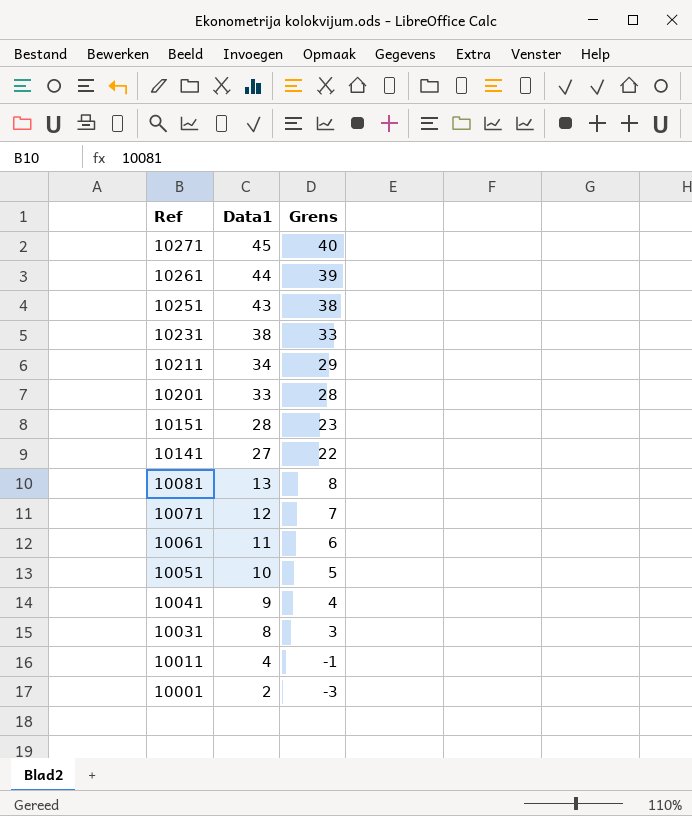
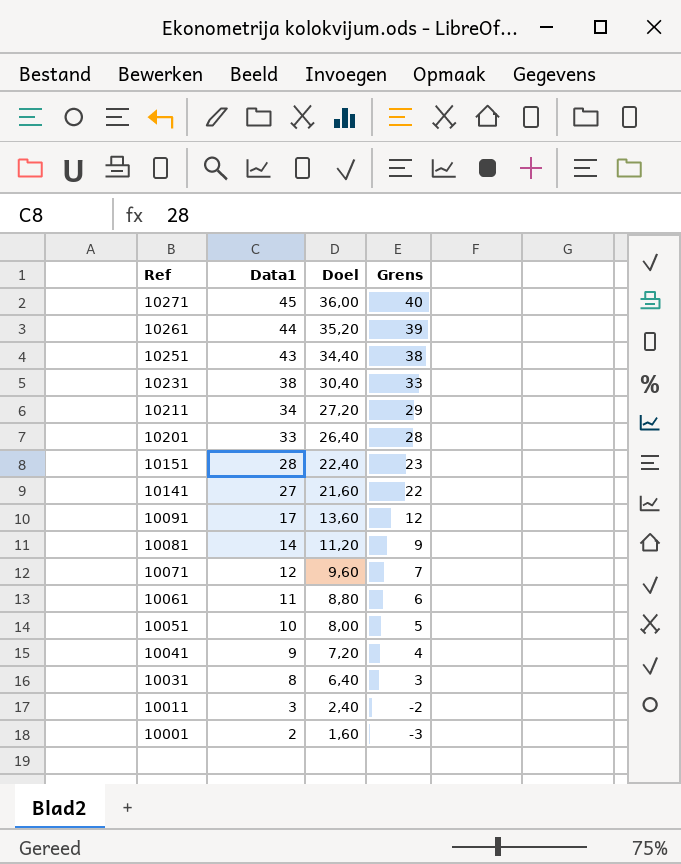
column Doel | formula: none -> [Data1] * 0,8
row 10091: none -> 17 | 13,60 | 12
10081 | Data1: 13 -> 14
10081 | Grens: 8 -> 9
10011 | Data1: 4 -> 3
10011 | Grens: -1 -> -2

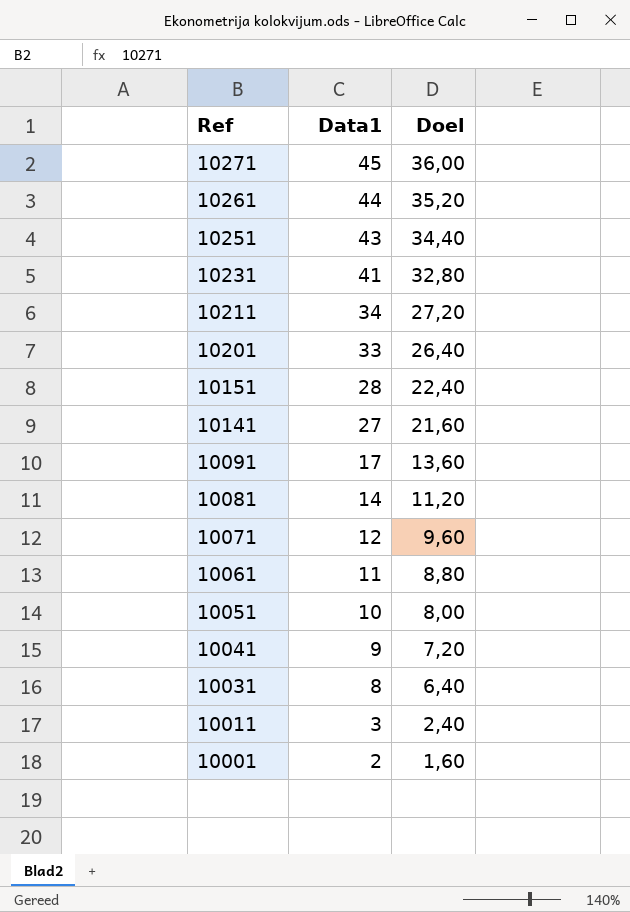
column Grens | formula: [Data1] - 5 -> none
10231 | Data1: 38 -> 41
10231 | Doel: 30,40 -> 32,80

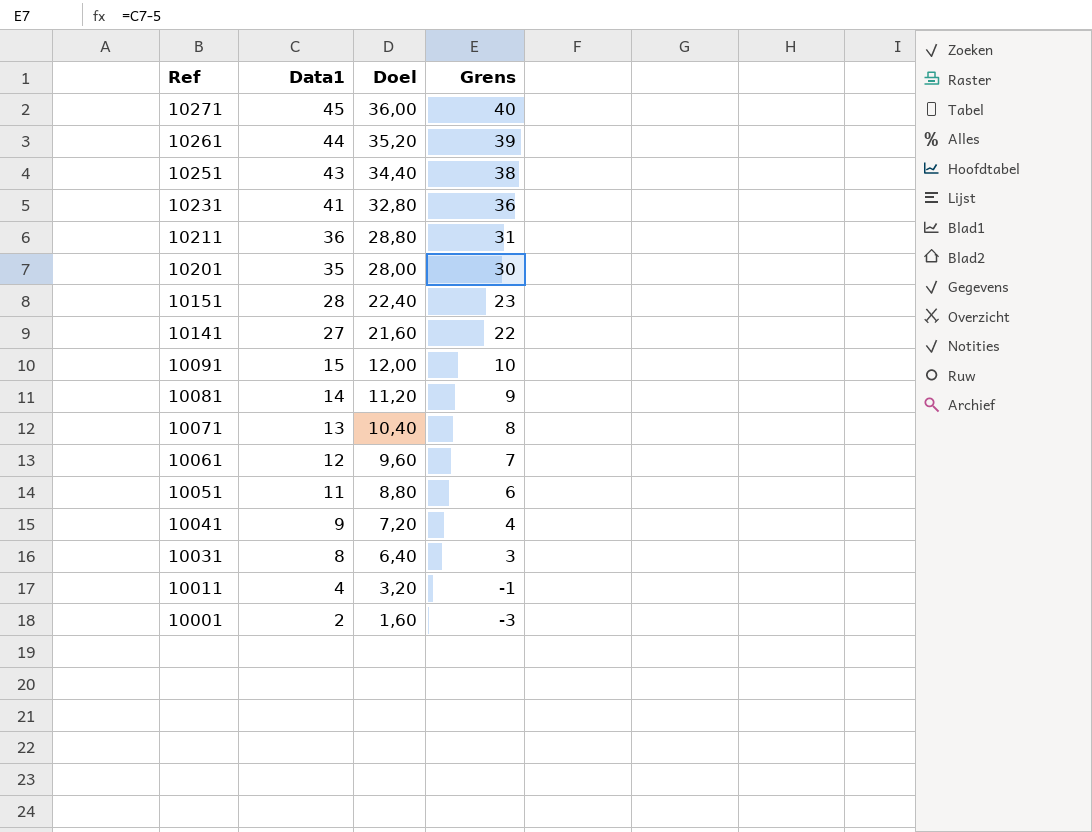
column Grens | formula: none -> [Data1] - 5
10211 | Data1: 34 -> 36
10211 | Doel: 27,20 -> 28,80
10201 | Data1: 33 -> 35
10201 | Doel: 26,40 -> 28,00
10091 | Data1: 17 -> 15
10091 | Doel: 13,60 -> 12,00
10071 | Data1: 12 -> 13
10071 | Doel: 9,60 -> 10,40
10061 | Data1: 11 -> 12
10061 | Doel: 8,80 -> 9,60
10051 | Data1: 10 -> 11
10051 | Doel: 8,00 -> 8,80
10011 | Data1: 3 -> 4
10011 | Doel: 2,40 -> 3,20

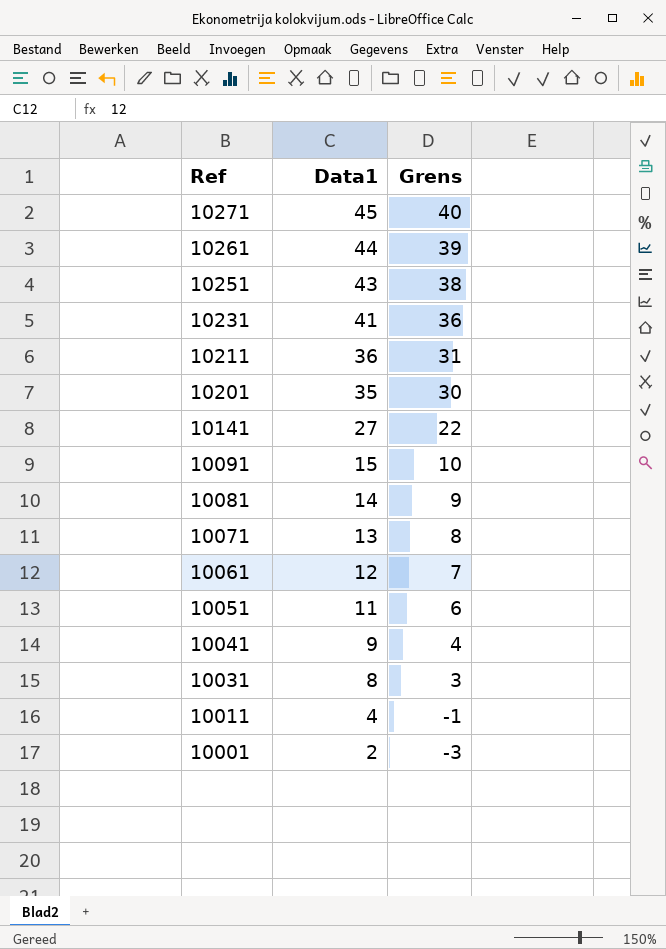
column Doel | formula: [Data1] * 0,8 -> none
row 10151: 28 | 22,40 | 23 -> none

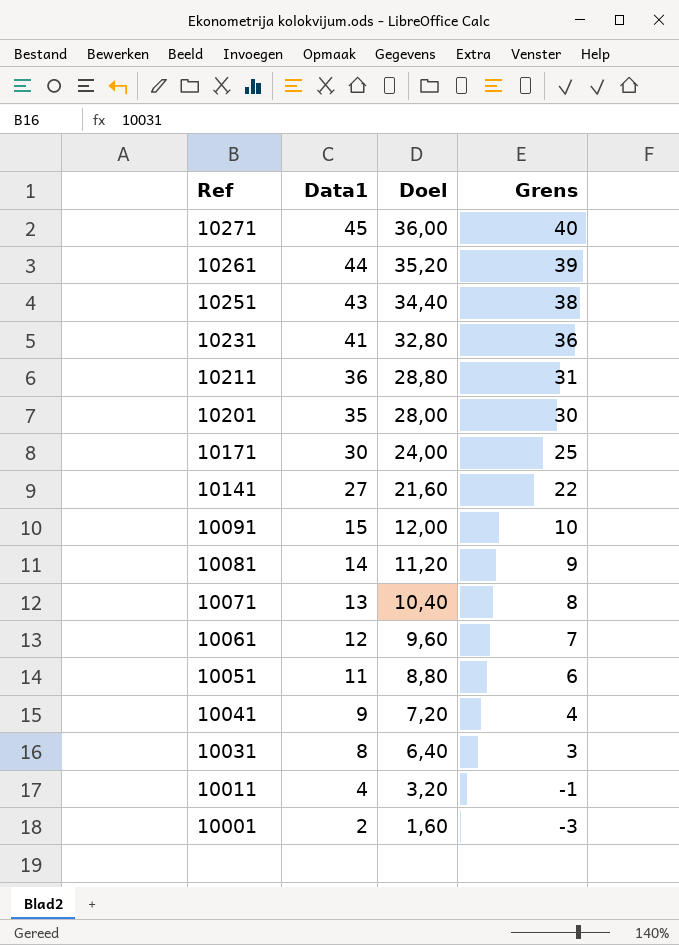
column Doel | formula: none -> [Data1] * 0,8
row 10171: none -> 30 | 24,00 | 25

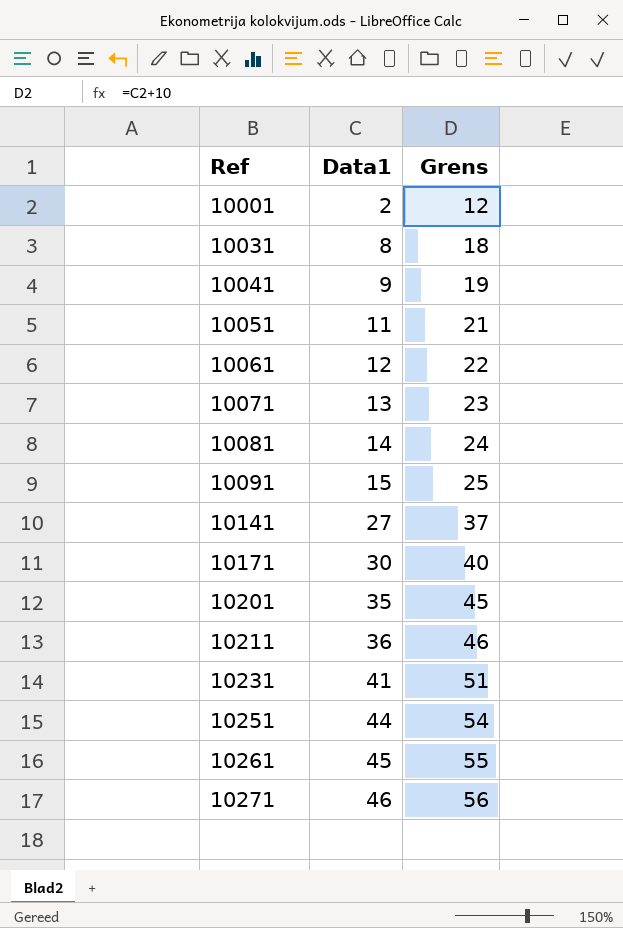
row order: Ref descending -> Ref ascending
column Doel | formula: [Data1] * 0,8 -> none
column Grens | formula: [Data1] - 5 -> [Data1] + 10
row 10011: 4 | 3,20 | -1 -> none
10251 | Data1: 43 -> 44
10261 | Data1: 44 -> 45
10271 | Data1: 45 -> 46

